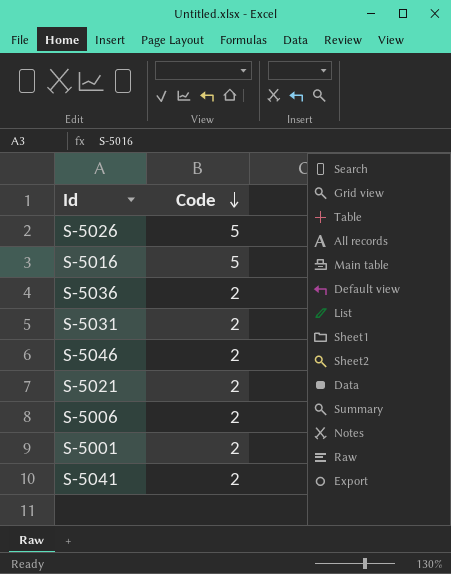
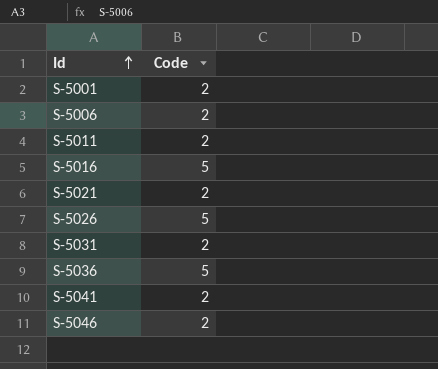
row order: Code descending -> Id ascending
row S-5011: none -> 2
S-5036 | Code: 2 -> 5

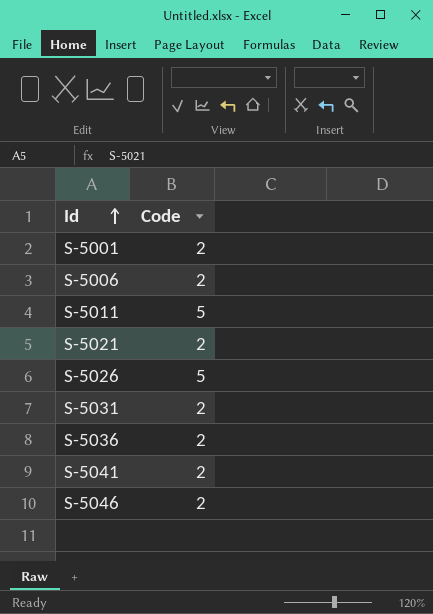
row S-5016: 5 -> none
S-5011 | Code: 2 -> 5
S-5036 | Code: 5 -> 2

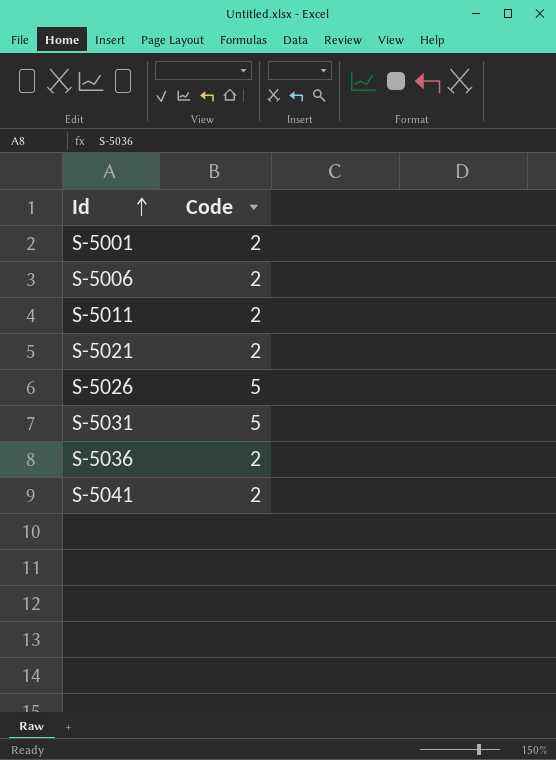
row S-5046: 2 -> none
S-5011 | Code: 5 -> 2
S-5031 | Code: 2 -> 5

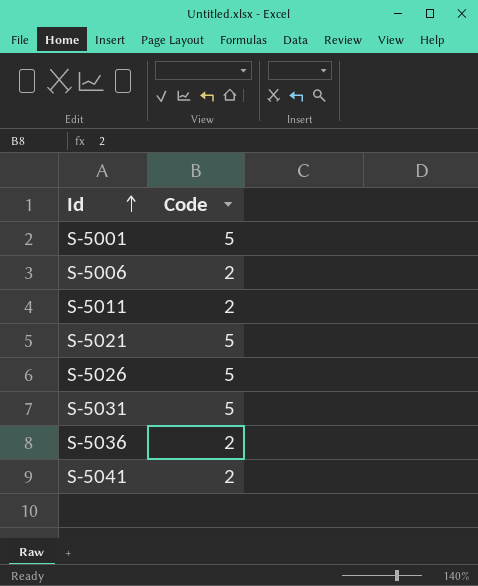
S-5001 | Code: 2 -> 5
S-5021 | Code: 2 -> 5

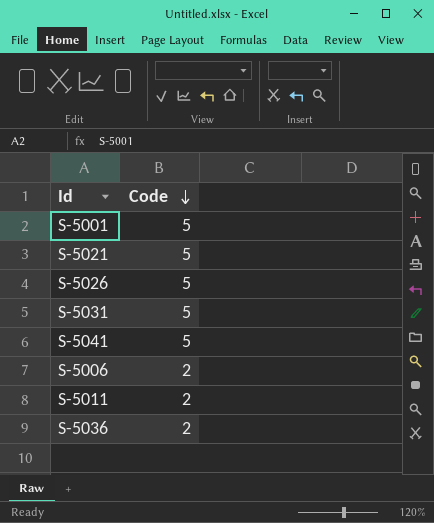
row order: Id ascending -> Code descending
S-5041 | Code: 2 -> 5

